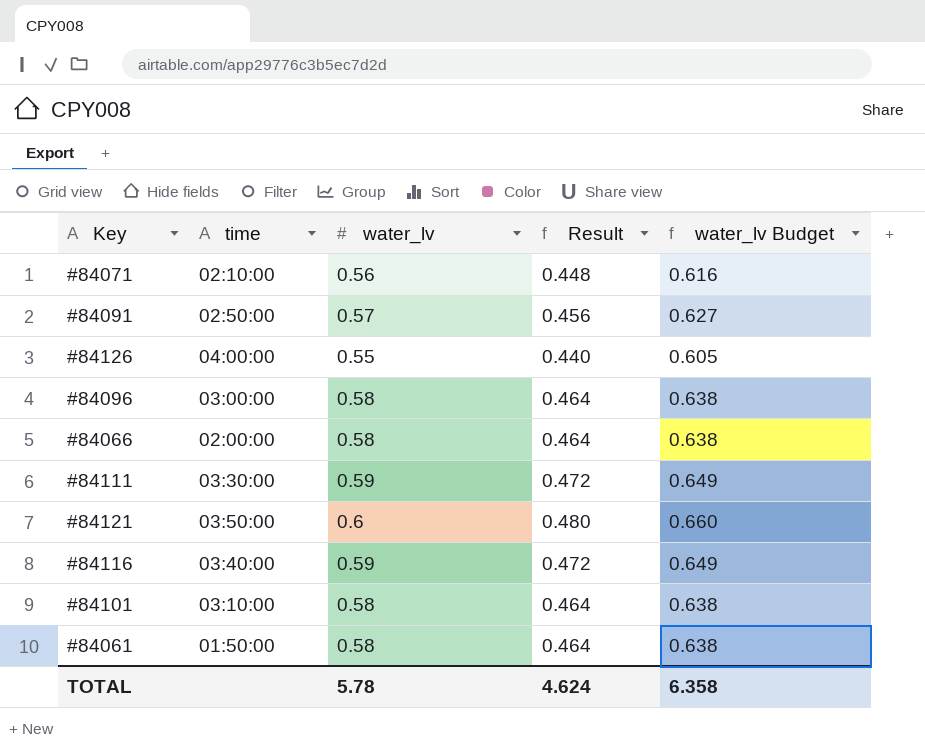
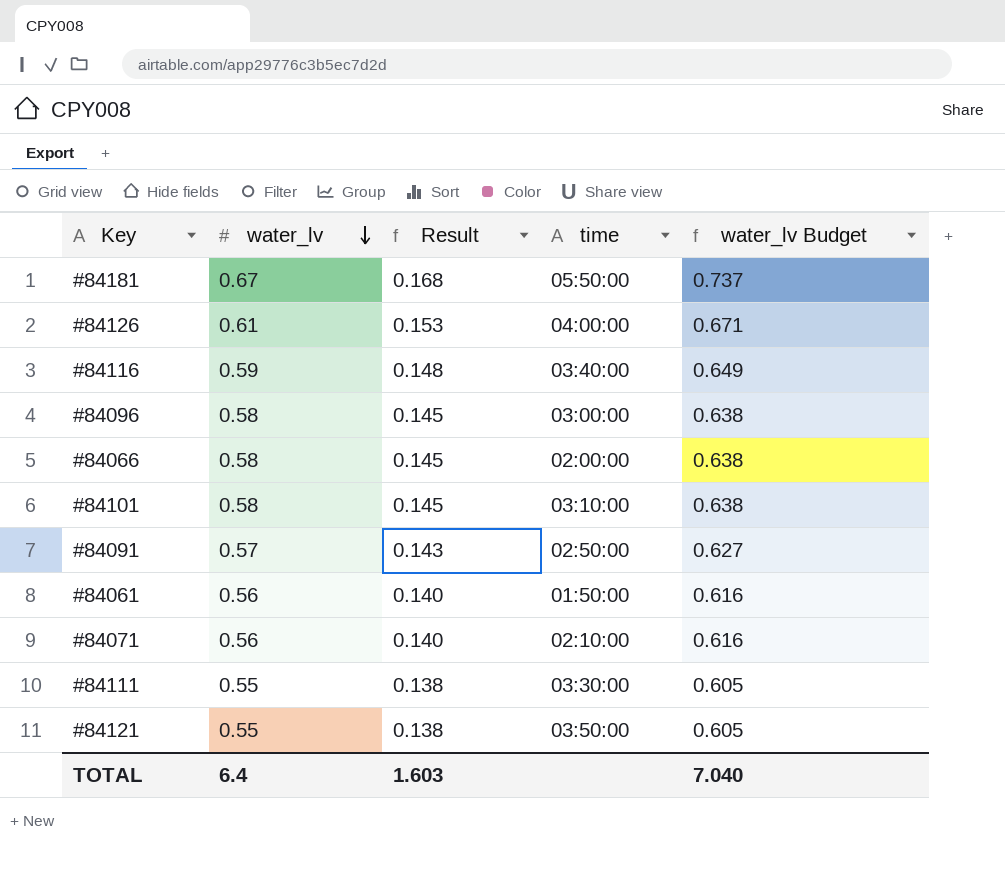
row order: none -> water_lv descending
column Result | formula: [water_lv] * 0.8 -> [water_lv] * 0.25
column time | position: 2 -> 4
row #84181: none -> 0.67 | 0.168 | 05:50:00 | 0.737
#84126 | water_lv: 0.55 -> 0.61
#84126 | water_lv Budget: 0.605 -> 0.671
#84061 | water_lv: 0.58 -> 0.56
#84061 | water_lv Budget: 0.638 -> 0.616
#84111 | water_lv: 0.59 -> 0.55
#84111 | water_lv Budget: 0.649 -> 0.605
#84121 | water_lv: 0.6 -> 0.55
#84121 | water_lv Budget: 0.660 -> 0.605
TOTAL | water_lv: 5.78 -> 6.4
TOTAL | Result: 4.624 -> 1.603
TOTAL | water_lv Budget: 6.358 -> 7.040

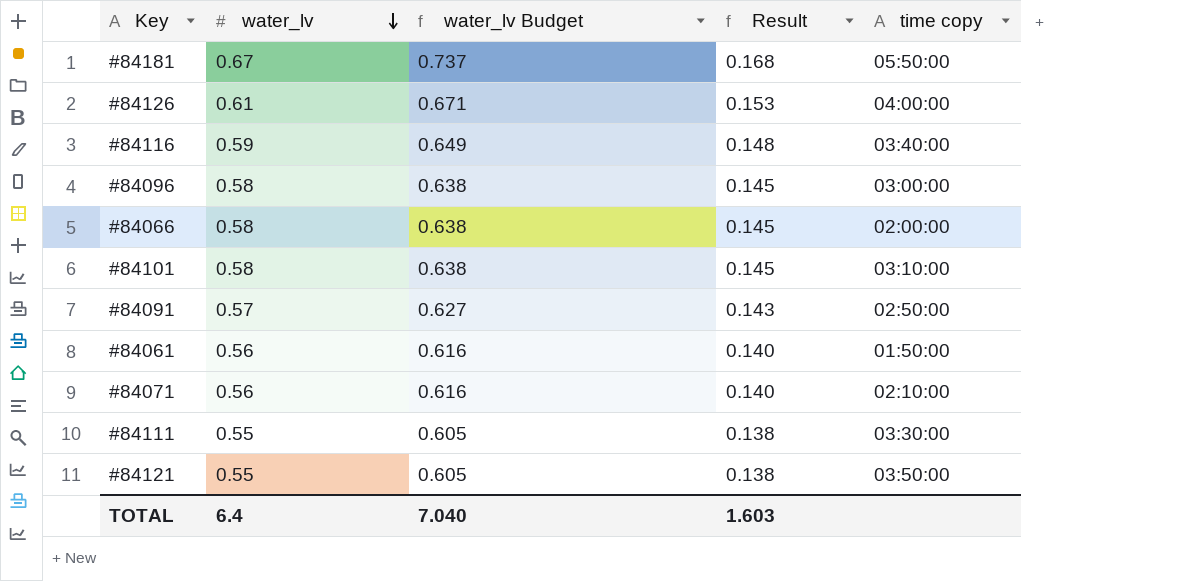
column water_lv Budget | position: 5 -> 3
column name: time -> time copy

